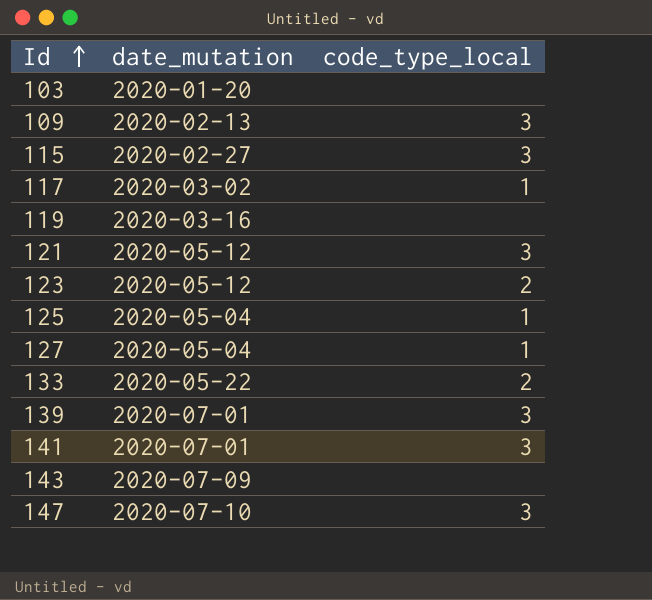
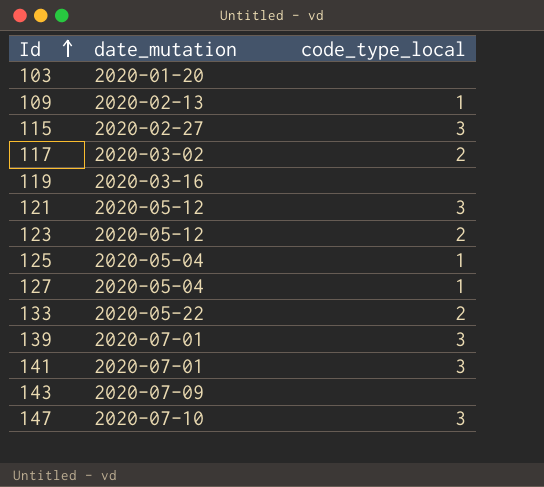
109 | code_type_local: 3 -> 1
117 | code_type_local: 1 -> 2

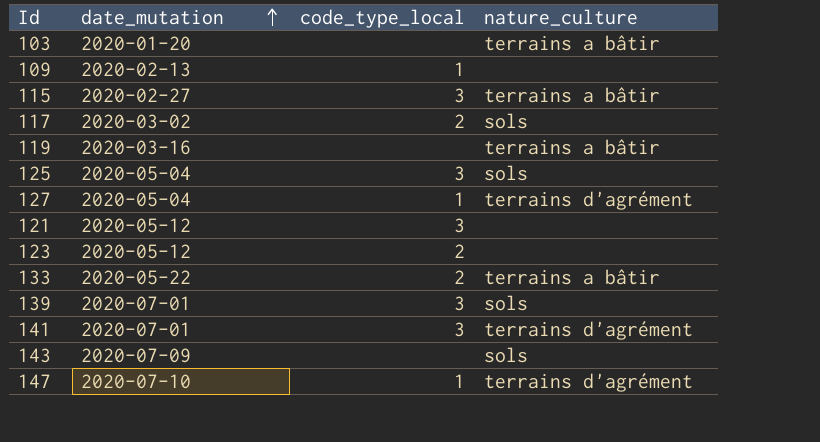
row order: Id ascending -> date_mutation ascending
column nature_culture | position: none -> 4
125 | code_type_local: 1 -> 3
147 | code_type_local: 3 -> 1

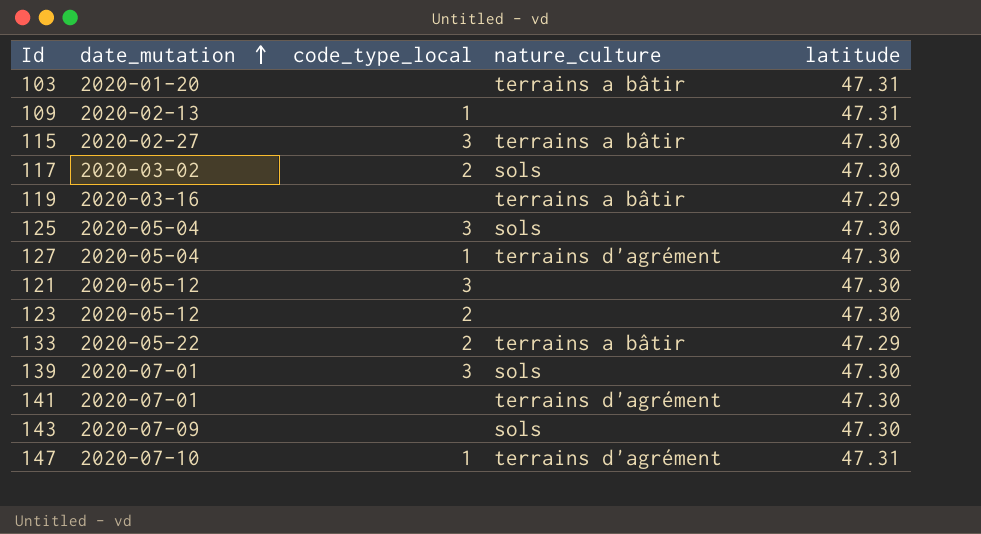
column latitude | position: none -> 5
141 | code_type_local: 3 -> none

